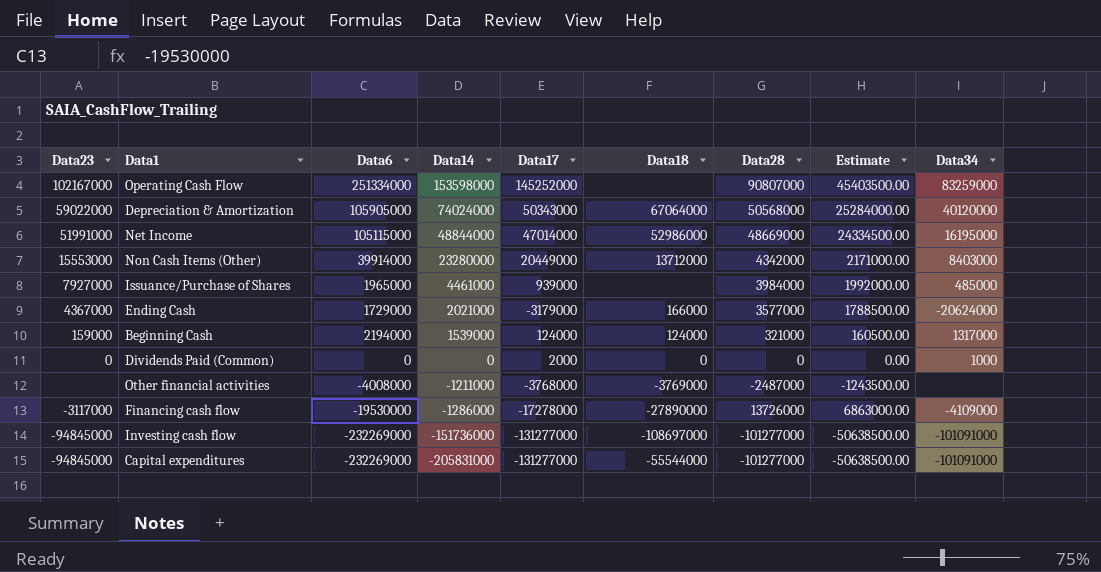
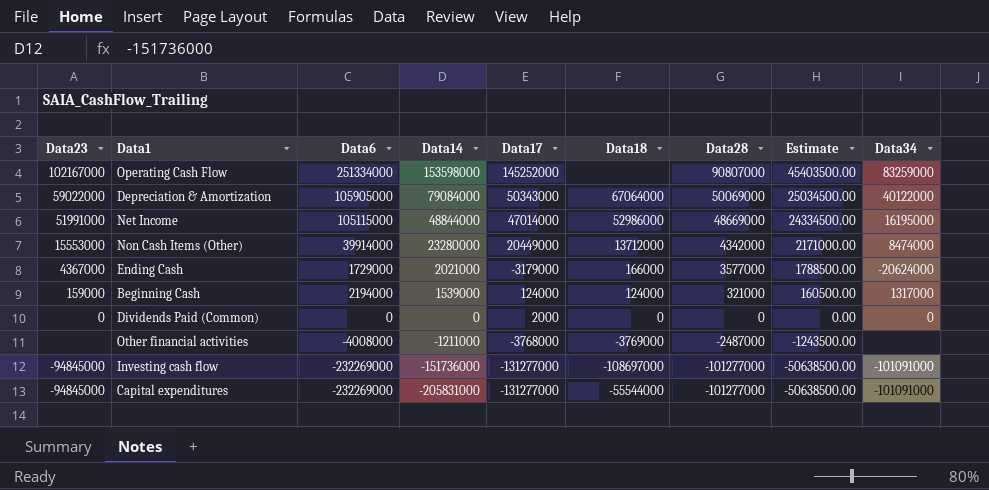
row Issuance/Purchase of Shares: 7927000 | 1965000 | 4461000 | 939000 | none | 3984000 | 1992000.00 | 485000 -> none
row Financing cash flow: -3117000 | -19530000 | -1286000 | -17278000 | -27890000 | 13726000 | 6863000.00 | -4109000 -> none
Depreciation & Amortization | Data14: 74024000 -> 79084000
Depreciation & Amortization | Data28: 50568000 -> 50069000
Depreciation & Amortization | Estimate: 25284000.00 -> 25034500.00
Depreciation & Amortization | Data34: 40120000 -> 40122000
Non Cash Items (Other) | Data34: 8403000 -> 8474000
Dividends Paid (Common) | Data34: 1000 -> 0

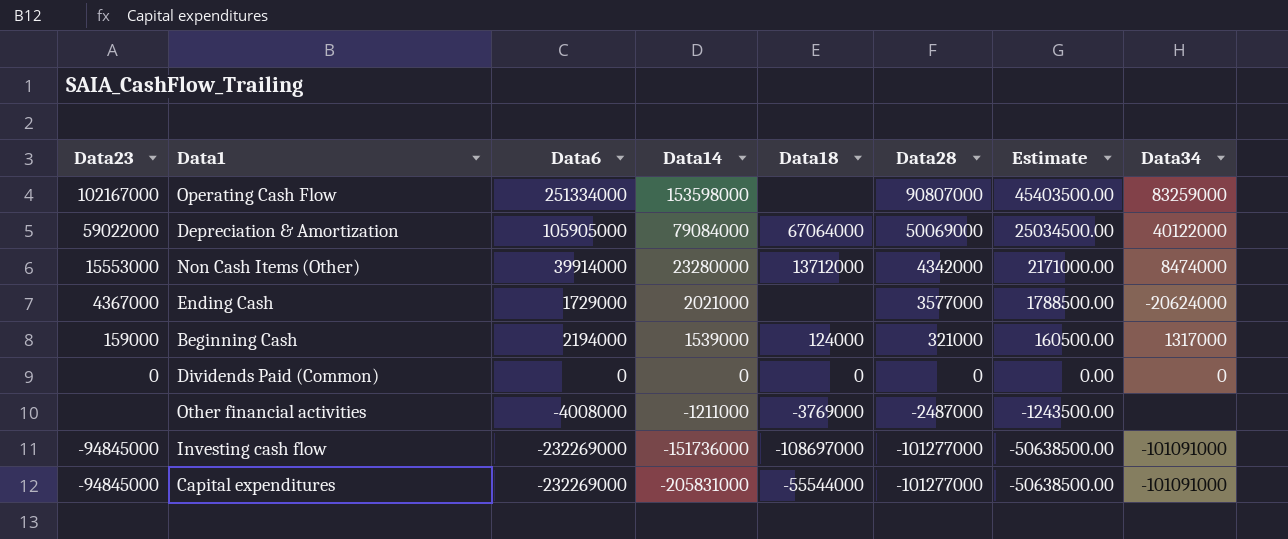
column Data17 | position: 5 -> none
row Net Income: 51991000 | 105115000 | 48844000 | 47014000 | 52986000 | 48669000 | 24334500.00 | 16195000 -> none
Ending Cash | Data18: 166000 -> none

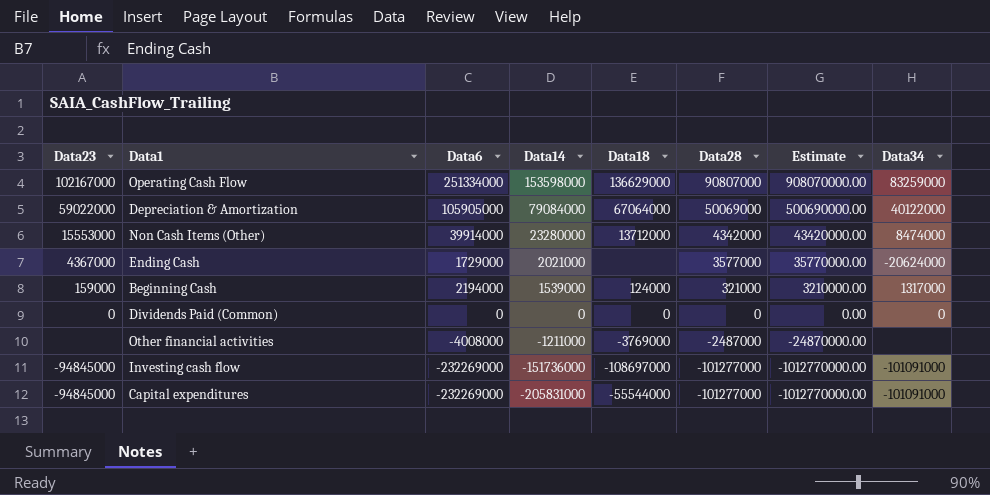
column Estimate | formula: [Data28] * 0.5 -> [Data28] * 10
Operating Cash Flow | Data18: none -> 136629000

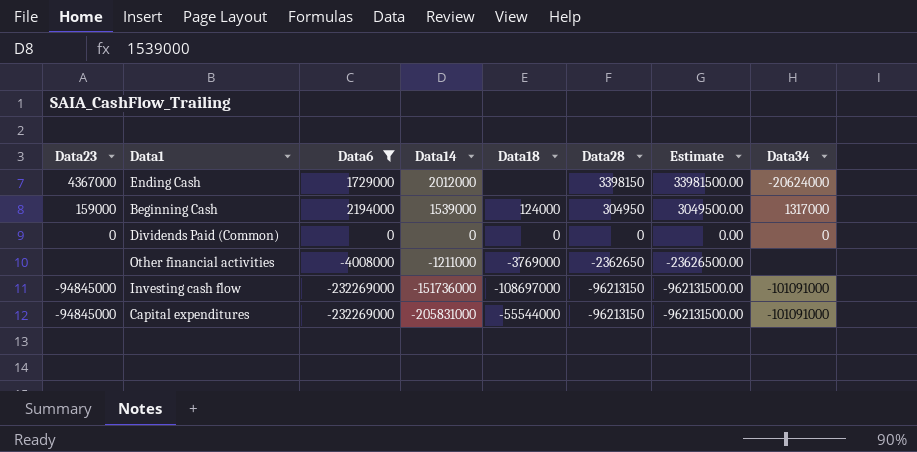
filter: none -> Data6 <= 2194000
Ending Cash | Data14: 2021000 -> 2012000
Ending Cash | Data28: 3577000 -> 3398150
Ending Cash | Estimate: 35770000.00 -> 33981500.00
Beginning Cash | Data28: 321000 -> 304950
Beginning Cash | Estimate: 3210000.00 -> 3049500.00
Other financial activities | Data28: -2487000 -> -2362650
Other financial activities | Estimate: -24870000.00 -> -23626500.00
Investing cash flow | Data28: -101277000 -> -96213150
Investing cash flow | Estimate: -1012770000.00 -> -962131500.00
Capital expenditures | Data28: -101277000 -> -96213150
Capital expenditures | Estimate: -1012770000.00 -> -962131500.00

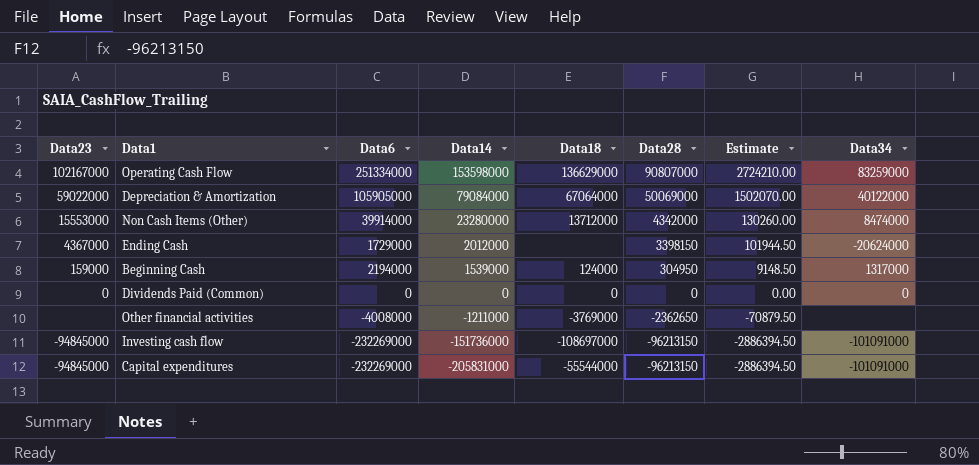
filter: Data6 <= 2194000 -> none
column Estimate | formula: [Data28] * 10 -> [Data28] * 0.03

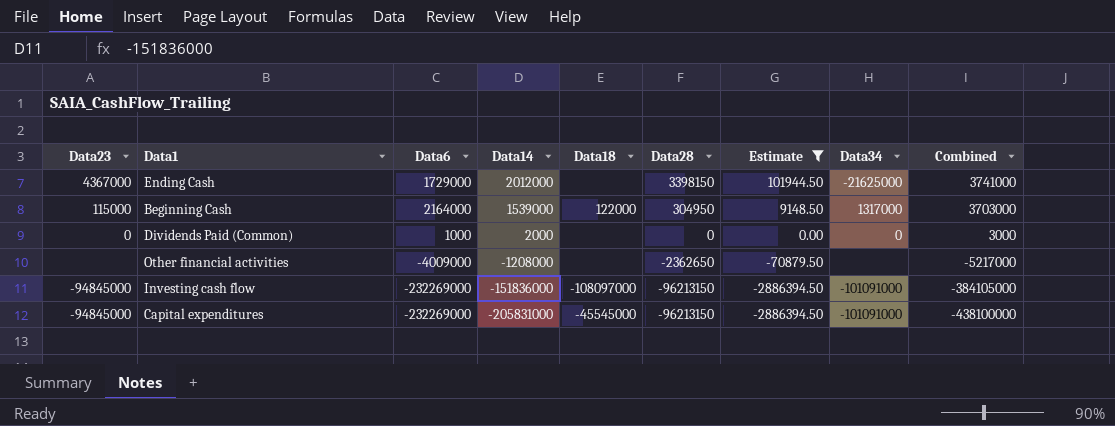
filter: none -> Estimate <= 101944.50
column Combined | formula: none -> [Data6] + [Data14]
Ending Cash | Data34: -20624000 -> -21625000
Beginning Cash | Data23: 159000 -> 115000
Beginning Cash | Data6: 2194000 -> 2164000
Beginning Cash | Data18: 124000 -> 122000
Dividends Paid (Common) | Data6: 0 -> 1000
Dividends Paid (Common) | Data14: 0 -> 2000
Dividends Paid (Common) | Data18: 0 -> none
Other financial activities | Data6: -4008000 -> -4009000
Other financial activities | Data14: -1211000 -> -1208000
Other financial activities | Data18: -3769000 -> none
Investing cash flow | Data14: -151736000 -> -151836000
Investing cash flow | Data18: -108697000 -> -108097000
Capital expenditures | Data18: -55544000 -> -45545000

